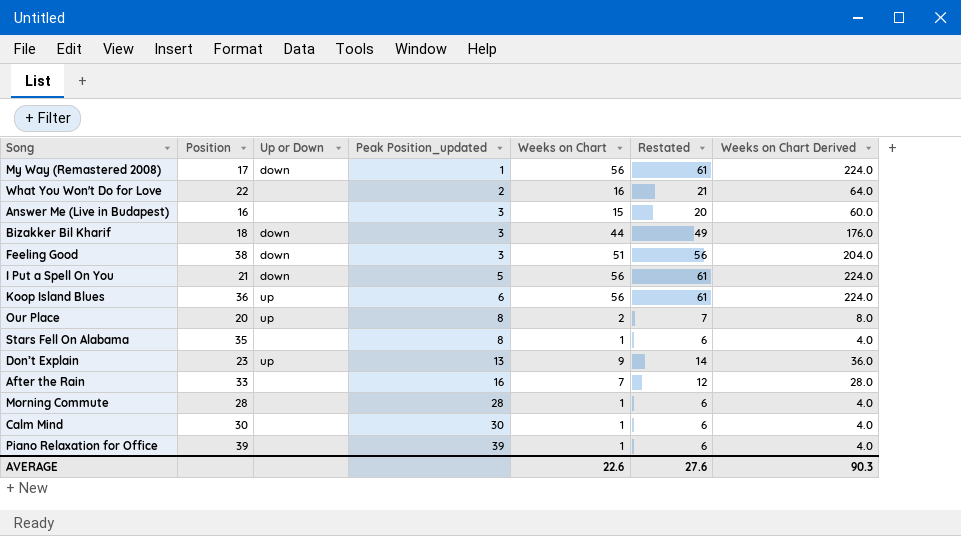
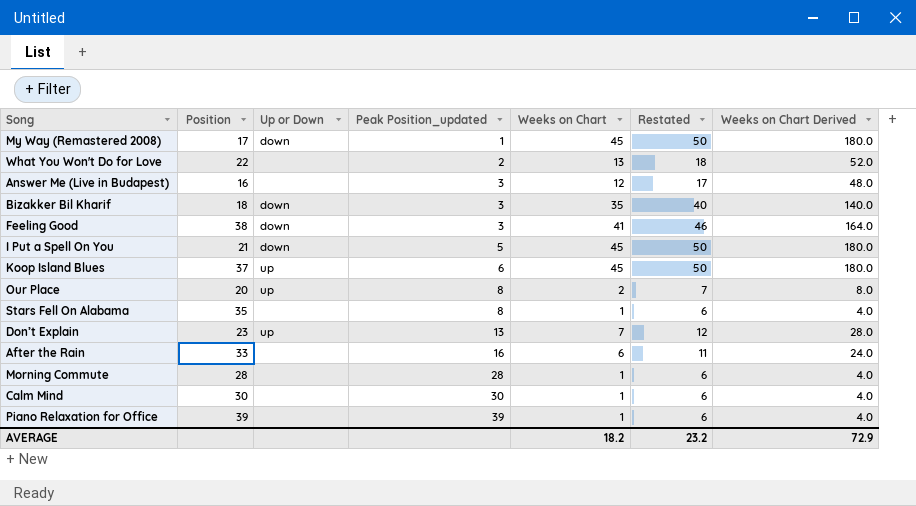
My Way (Remastered 2008) | Weeks on Chart: 56 -> 45
My Way (Remastered 2008) | Restated: 61 -> 50
My Way (Remastered 2008) | Weeks on Chart Derived: 224.0 -> 180.0
What You Won't Do for Love | Weeks on Chart: 16 -> 13
What You Won't Do for Love | Restated: 21 -> 18
What You Won't Do for Love | Weeks on Chart Derived: 64.0 -> 52.0
Answer Me (Live in Budapest) | Weeks on Chart: 15 -> 12
Answer Me (Live in Budapest) | Restated: 20 -> 17
Answer Me (Live in Budapest) | Weeks on Chart Derived: 60.0 -> 48.0
Bizakker Bil Kharif | Weeks on Chart: 44 -> 35
Bizakker Bil Kharif | Restated: 49 -> 40
Bizakker Bil Kharif | Weeks on Chart Derived: 176.0 -> 140.0
Feeling Good | Weeks on Chart: 51 -> 41
Feeling Good | Restated: 56 -> 46
Feeling Good | Weeks on Chart Derived: 204.0 -> 164.0
I Put a Spell On You | Weeks on Chart: 56 -> 45
I Put a Spell On You | Restated: 61 -> 50
I Put a Spell On You | Weeks on Chart Derived: 224.0 -> 180.0
Koop Island Blues | Position: 36 -> 37
Koop Island Blues | Weeks on Chart: 56 -> 45
Koop Island Blues | Restated: 61 -> 50
Koop Island Blues | Weeks on Chart Derived: 224.0 -> 180.0
Don’t Explain | Weeks on Chart: 9 -> 7
Don’t Explain | Restated: 14 -> 12
Don’t Explain | Weeks on Chart Derived: 36.0 -> 28.0
After the Rain | Weeks on Chart: 7 -> 6
After the Rain | Restated: 12 -> 11
After the Rain | Weeks on Chart Derived: 28.0 -> 24.0
AVERAGE | Weeks on Chart: 22.6 -> 18.2
AVERAGE | Restated: 27.6 -> 23.2
AVERAGE | Weeks on Chart Derived: 90.3 -> 72.9

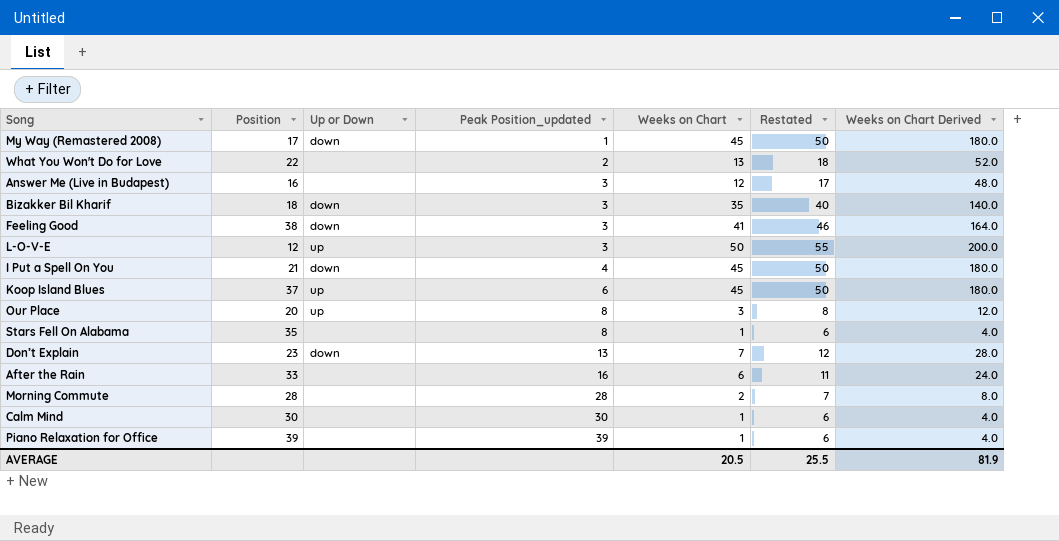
row L-O-V-E: none -> 12 | up | 3 | 50 | 55 | 200.0
I Put a Spell On You | Peak Position_updated: 5 -> 4
Our Place | Weeks on Chart: 2 -> 3
Our Place | Restated: 7 -> 8
Our Place | Weeks on Chart Derived: 8.0 -> 12.0
Don’t Explain | Up or Down: up -> down
Morning Commute | Weeks on Chart: 1 -> 2
Morning Commute | Restated: 6 -> 7
Morning Commute | Weeks on Chart Derived: 4.0 -> 8.0
AVERAGE | Weeks on Chart: 18.2 -> 20.5
AVERAGE | Restated: 23.2 -> 25.5
AVERAGE | Weeks on Chart Derived: 72.9 -> 81.9

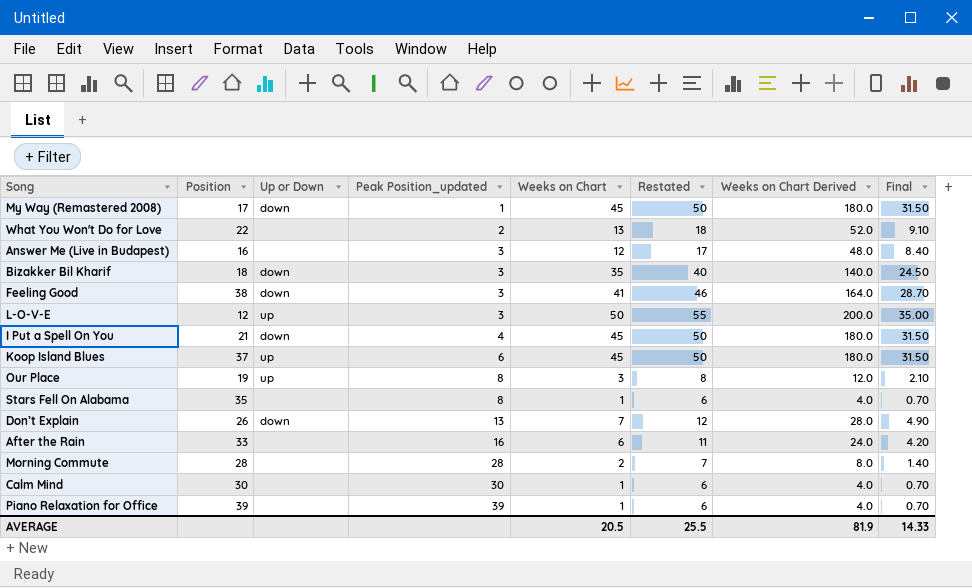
column Final | formula: none -> [Weeks on Chart] * 0.7
Our Place | Position: 20 -> 19
Don’t Explain | Position: 23 -> 26

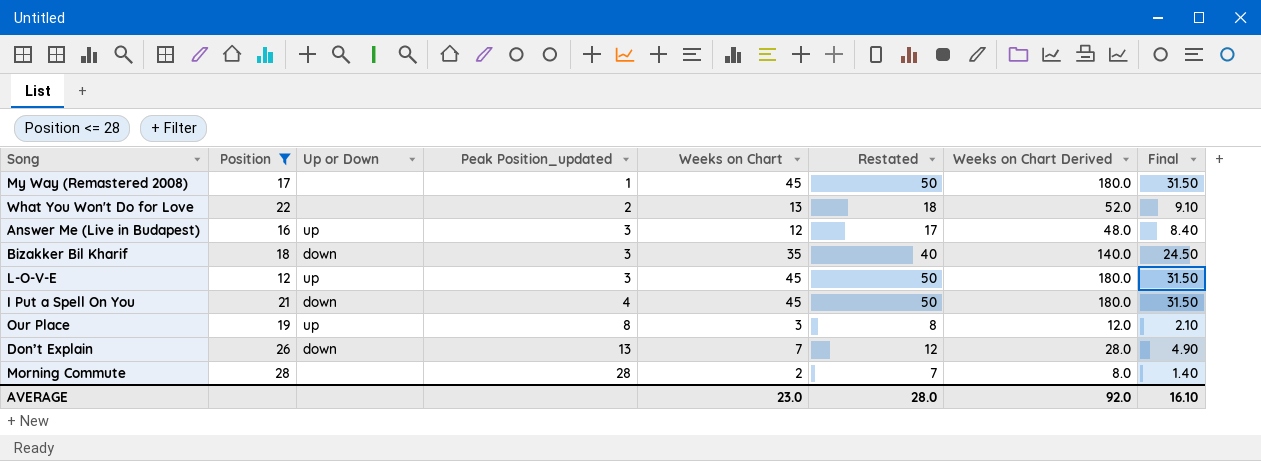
filter: none -> Position <= 28
My Way (Remastered 2008) | Up or Down: down -> none
Answer Me (Live in Budapest) | Up or Down: none -> up
L-O-V-E | Weeks on Chart: 50 -> 45
L-O-V-E | Restated: 55 -> 50
L-O-V-E | Weeks on Chart Derived: 200.0 -> 180.0
L-O-V-E | Final: 35.00 -> 31.50
AVERAGE | Weeks on Chart: 20.5 -> 23.0
AVERAGE | Restated: 25.5 -> 28.0
AVERAGE | Weeks on Chart Derived: 81.9 -> 92.0
AVERAGE | Final: 14.33 -> 16.10

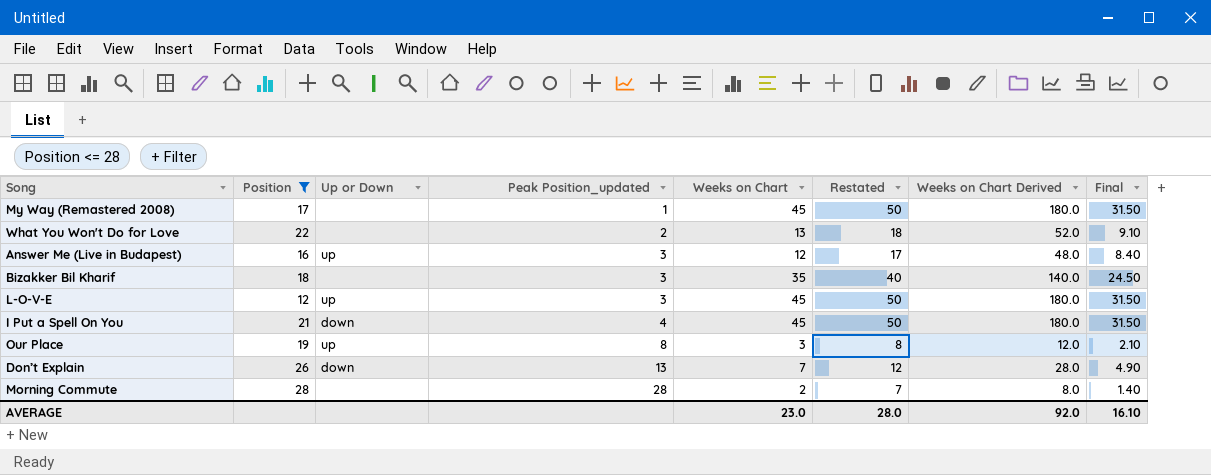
Bizakker Bil Kharif | Up or Down: down -> none

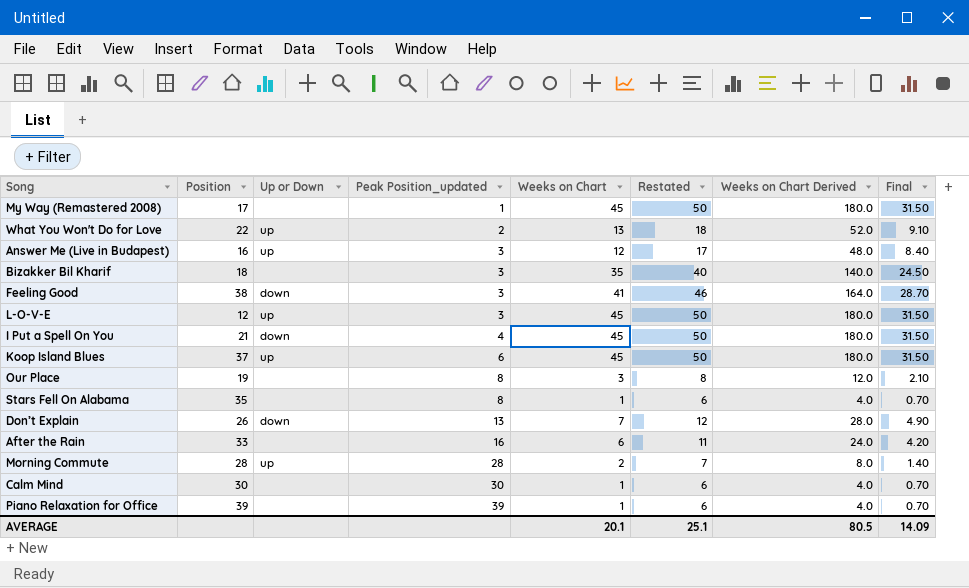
filter: Position <= 28 -> none
What You Won't Do for Love | Up or Down: none -> up
Our Place | Up or Down: up -> none
Morning Commute | Up or Down: none -> up
AVERAGE | Weeks on Chart: 23.0 -> 20.1
AVERAGE | Restated: 28.0 -> 25.1
AVERAGE | Weeks on Chart Derived: 92.0 -> 80.5
AVERAGE | Final: 16.10 -> 14.09

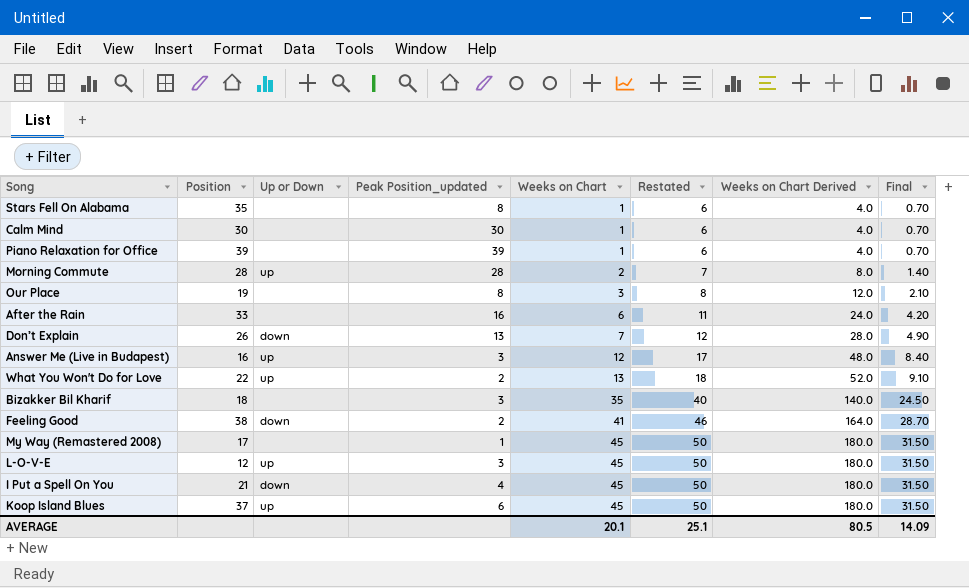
row order: Peak Position_updated ascending -> Weeks on Chart ascending
Feeling Good | Peak Position_updated: 3 -> 2

